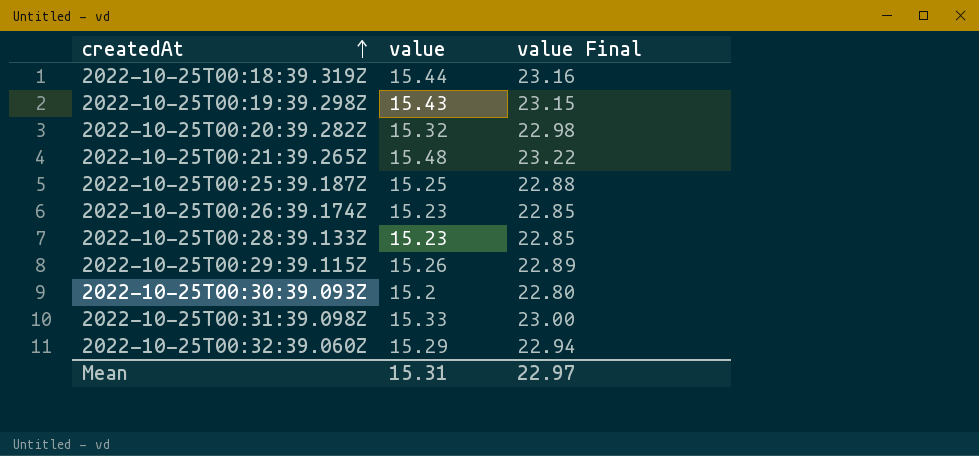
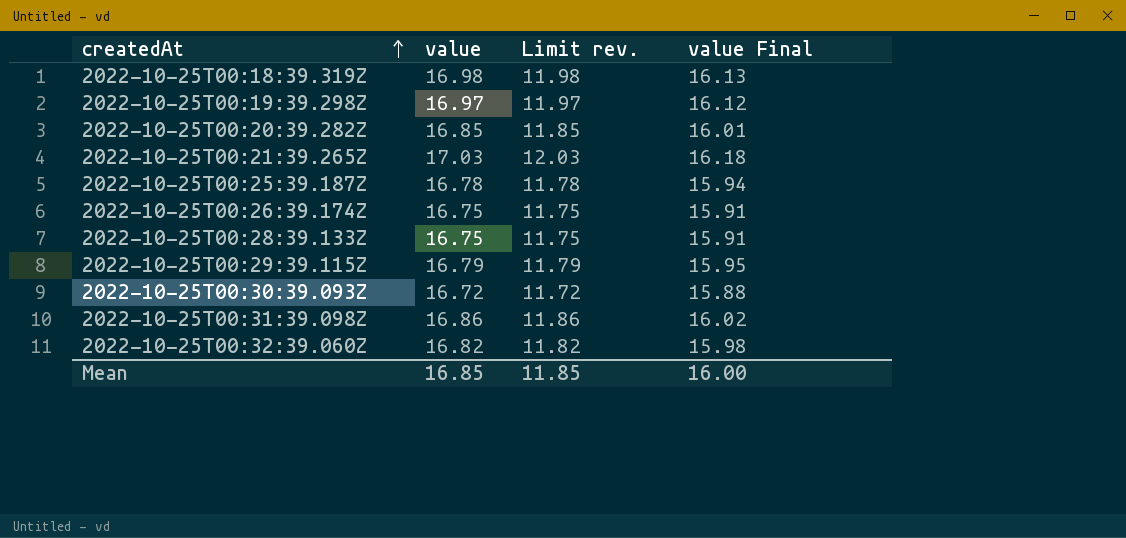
column Limit rev. | formula: none -> [value] - 5
column value Final | formula: [value] * 1.5 -> [value] * 0.95
2022-10-25T00:18:39.319Z | value: 15.44 -> 16.98
2022-10-25T00:19:39.298Z | value: 15.43 -> 16.97
2022-10-25T00:20:39.282Z | value: 15.32 -> 16.85
2022-10-25T00:21:39.265Z | value: 15.48 -> 17.03
2022-10-25T00:25:39.187Z | value: 15.25 -> 16.78
2022-10-25T00:26:39.174Z | value: 15.23 -> 16.75
2022-10-25T00:28:39.133Z | value: 15.23 -> 16.75
2022-10-25T00:29:39.115Z | value: 15.26 -> 16.79
2022-10-25T00:30:39.093Z | value: 15.2 -> 16.72
2022-10-25T00:31:39.098Z | value: 15.33 -> 16.86
2022-10-25T00:32:39.060Z | value: 15.29 -> 16.82
Mean | value: 15.31 -> 16.85
Mean | value Final: 22.97 -> 16.00

